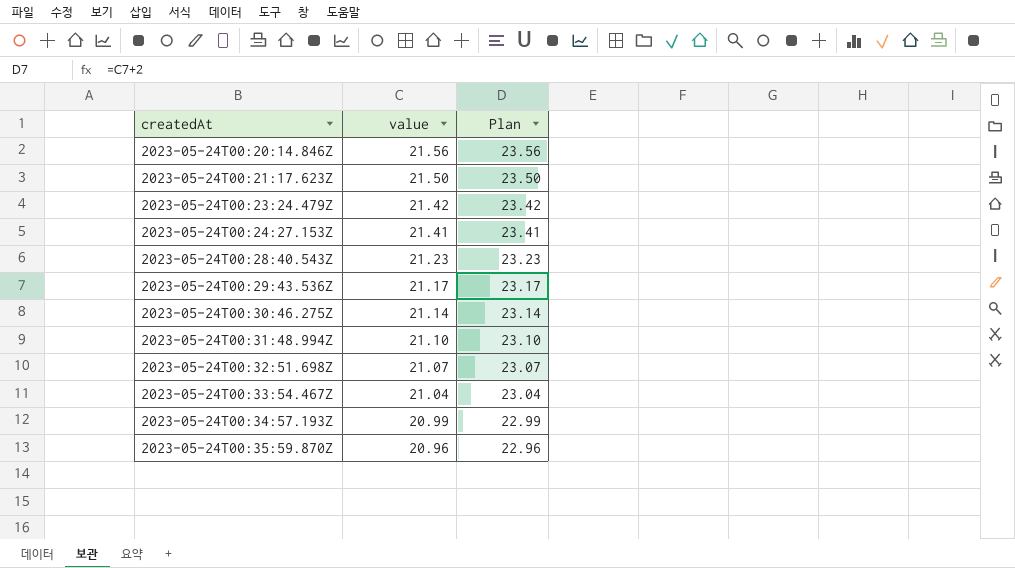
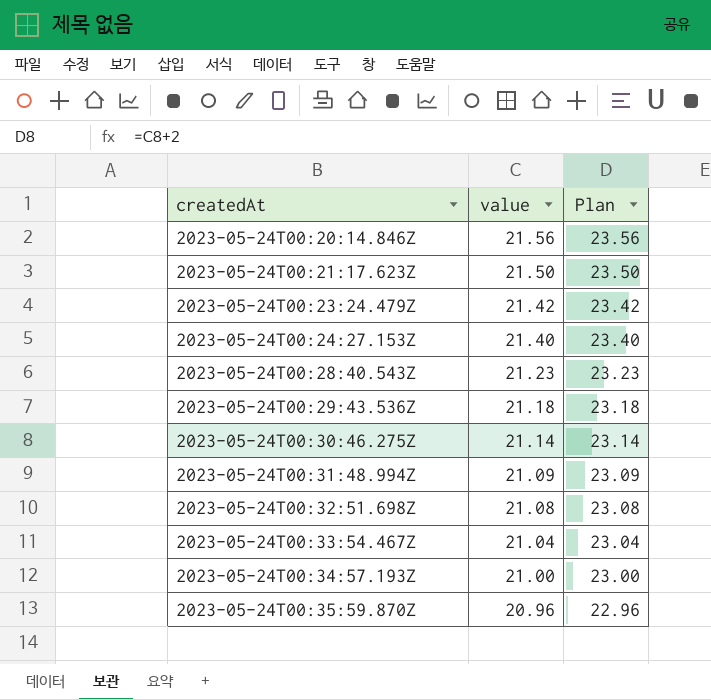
2023-05-24T00:24:27.153Z | value: 21.41 -> 21.40
2023-05-24T00:24:27.153Z | Plan: 23.41 -> 23.40
2023-05-24T00:29:43.536Z | value: 21.17 -> 21.18
2023-05-24T00:29:43.536Z | Plan: 23.17 -> 23.18
2023-05-24T00:31:48.994Z | value: 21.10 -> 21.09
2023-05-24T00:31:48.994Z | Plan: 23.10 -> 23.09
2023-05-24T00:32:51.698Z | value: 21.07 -> 21.08
2023-05-24T00:32:51.698Z | Plan: 23.07 -> 23.08
2023-05-24T00:34:57.193Z | value: 20.99 -> 21.00
2023-05-24T00:34:57.193Z | Plan: 22.99 -> 23.00

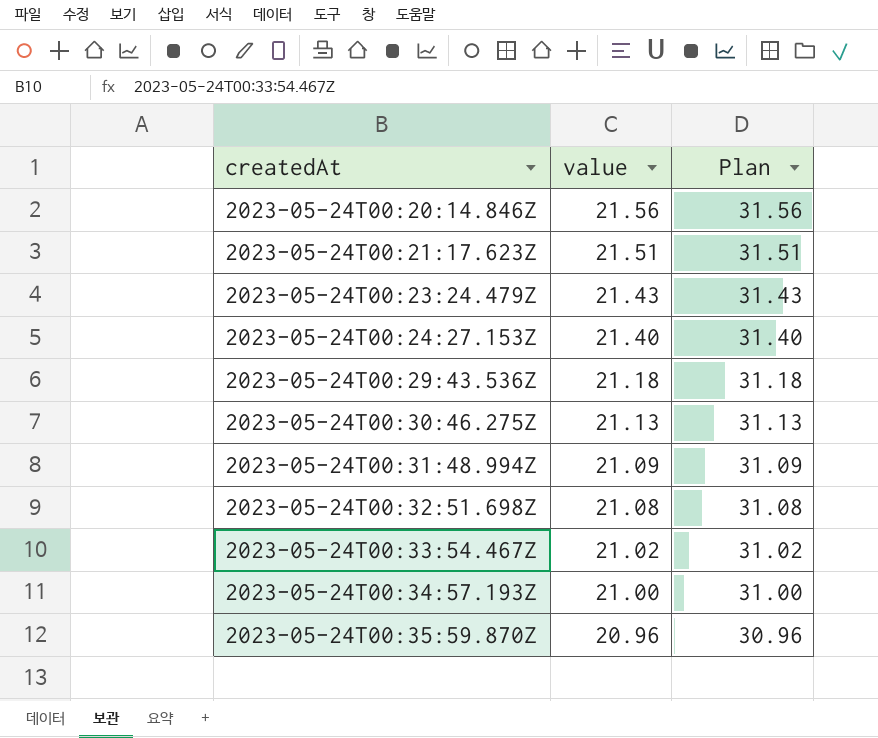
column Plan | formula: [value] + 2 -> [value] + 10
row 2023-05-24T00:28:40.543Z: 21.23 | 23.23 -> none
2023-05-24T00:21:17.623Z | value: 21.50 -> 21.51
2023-05-24T00:23:24.479Z | value: 21.42 -> 21.43
2023-05-24T00:30:46.275Z | value: 21.14 -> 21.13
2023-05-24T00:33:54.467Z | value: 21.04 -> 21.02

